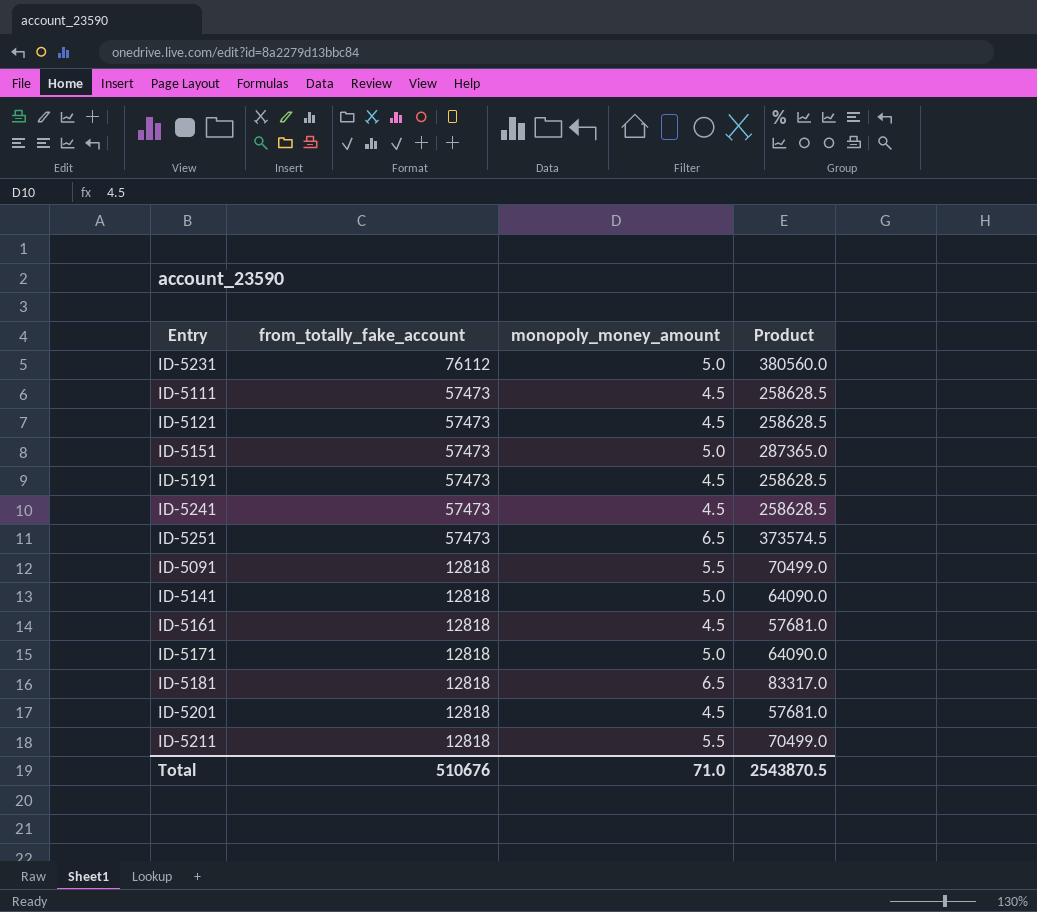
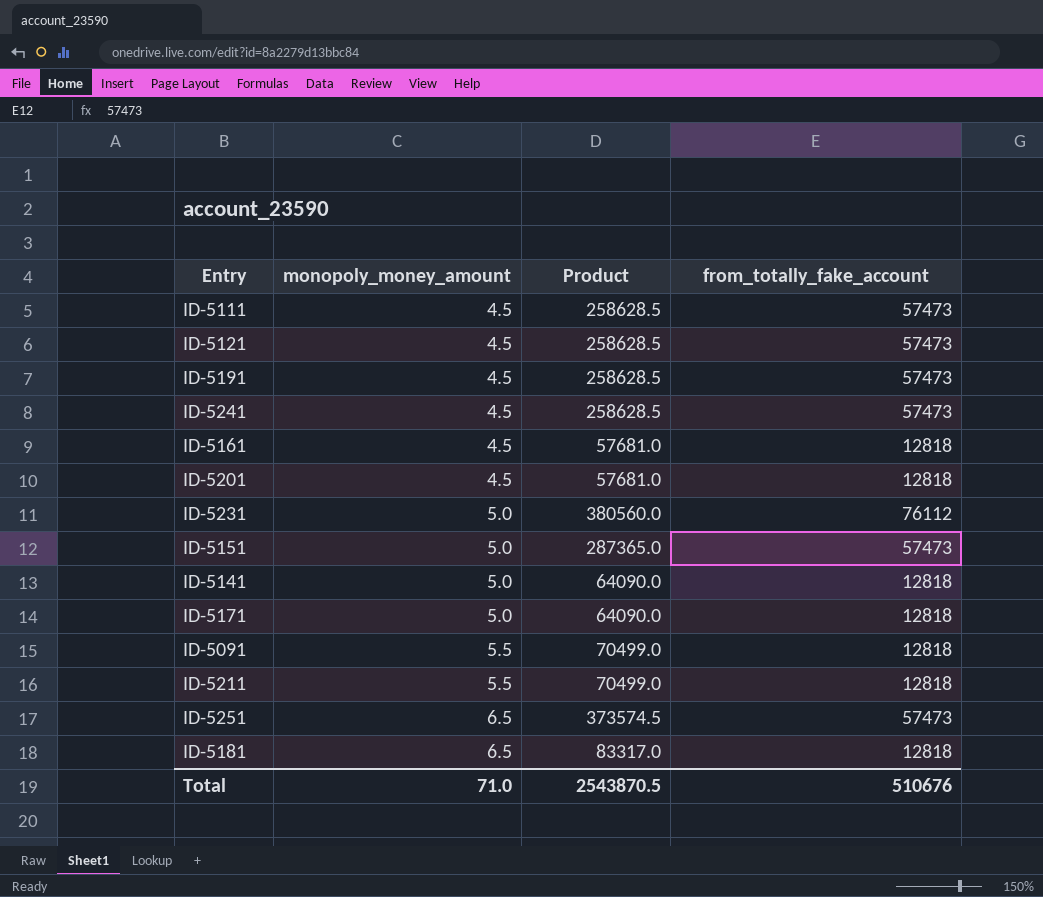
row order: from_totally_fake_account descending -> monopoly_money_amount ascending
column from_totally_fake_account | position: 2 -> 4

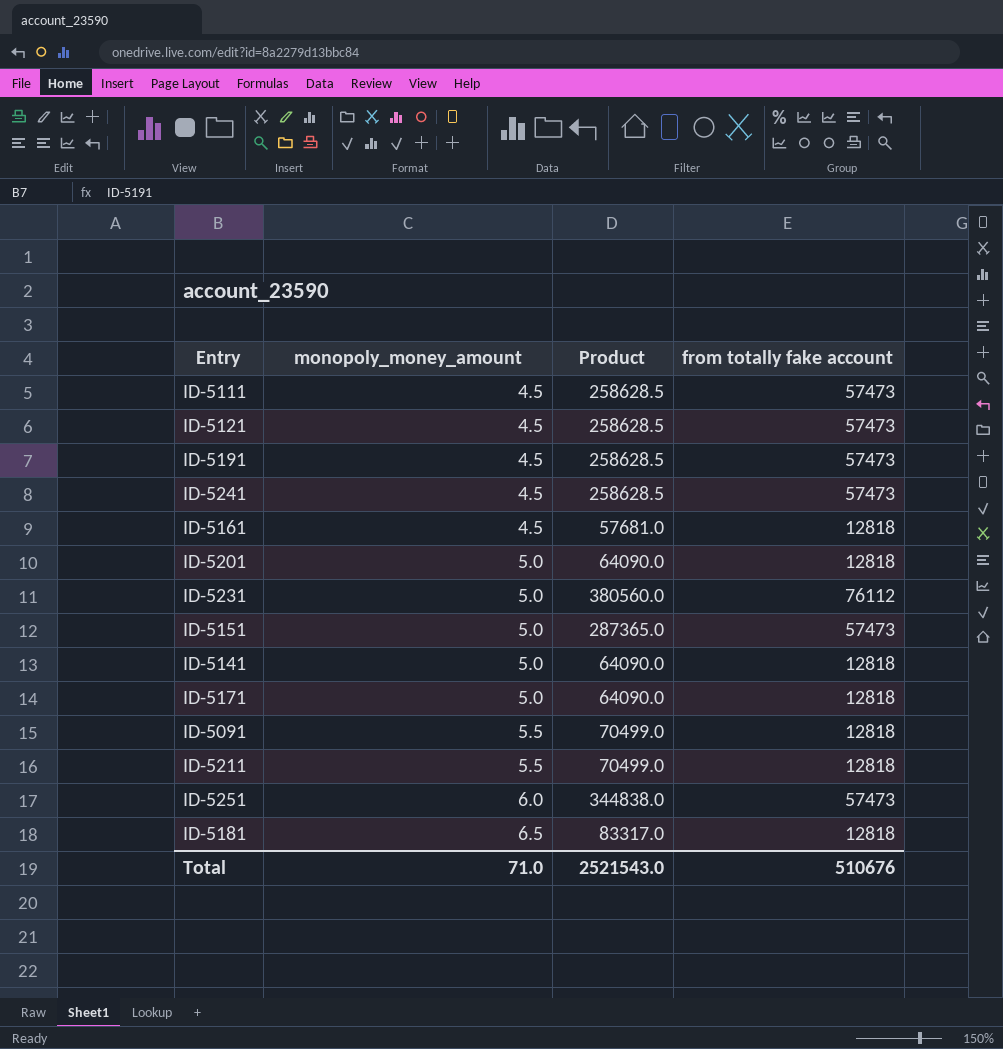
column name: from_totally_fake_account -> from totally fake account
ID-5201 | monopoly_money_amount: 4.5 -> 5.0
ID-5201 | Product: 57681.0 -> 64090.0
ID-5251 | monopoly_money_amount: 6.5 -> 6.0
ID-5251 | Product: 373574.5 -> 344838.0
Total | Product: 2543870.5 -> 2521543.0

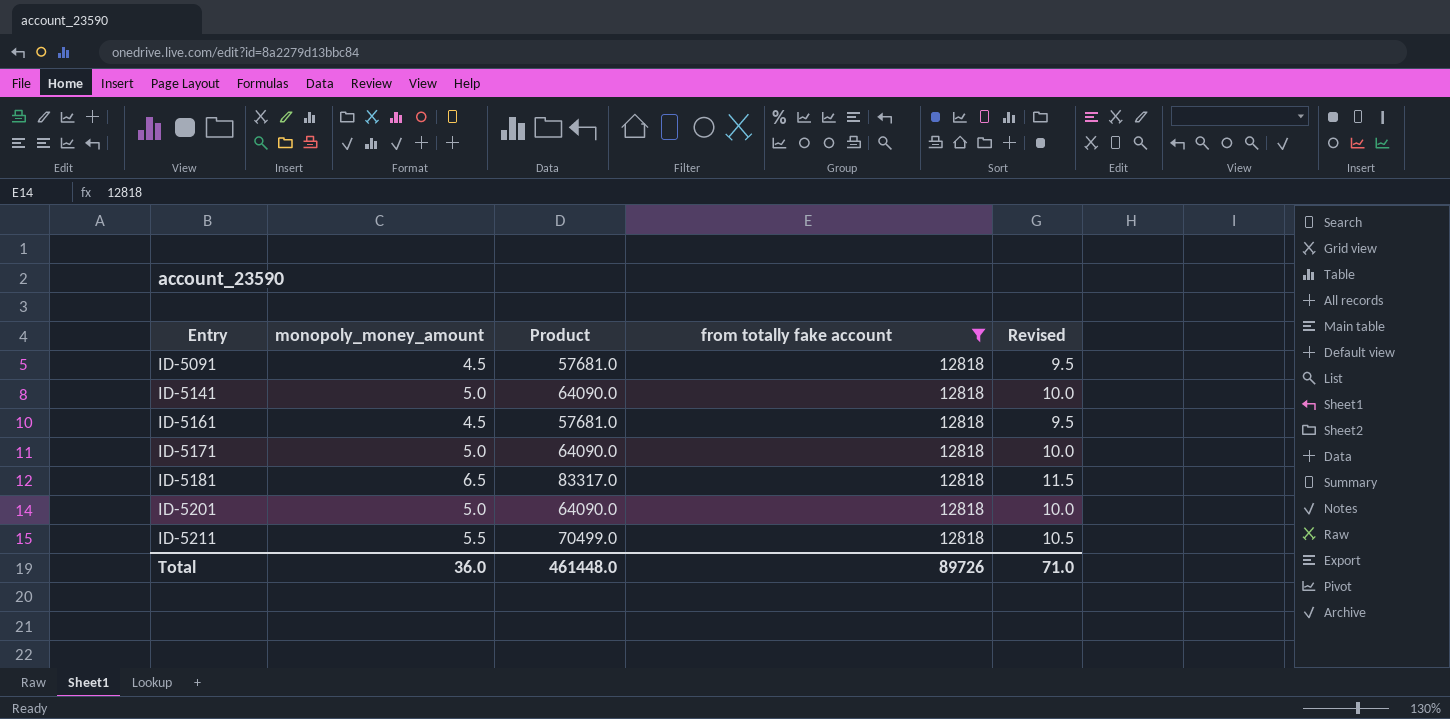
filter: none -> from totally fake account = 12818
row order: monopoly_money_amount ascending -> Entry ascending
column Revised | formula: none -> [monopoly_money_amount] + 5
ID-5091 | monopoly_money_amount: 5.5 -> 4.5
ID-5091 | Product: 70499.0 -> 57681.0
Total | monopoly_money_amount: 71.0 -> 36.0
Total | Product: 2521543.0 -> 461448.0
Total | from totally fake account: 510676 -> 89726

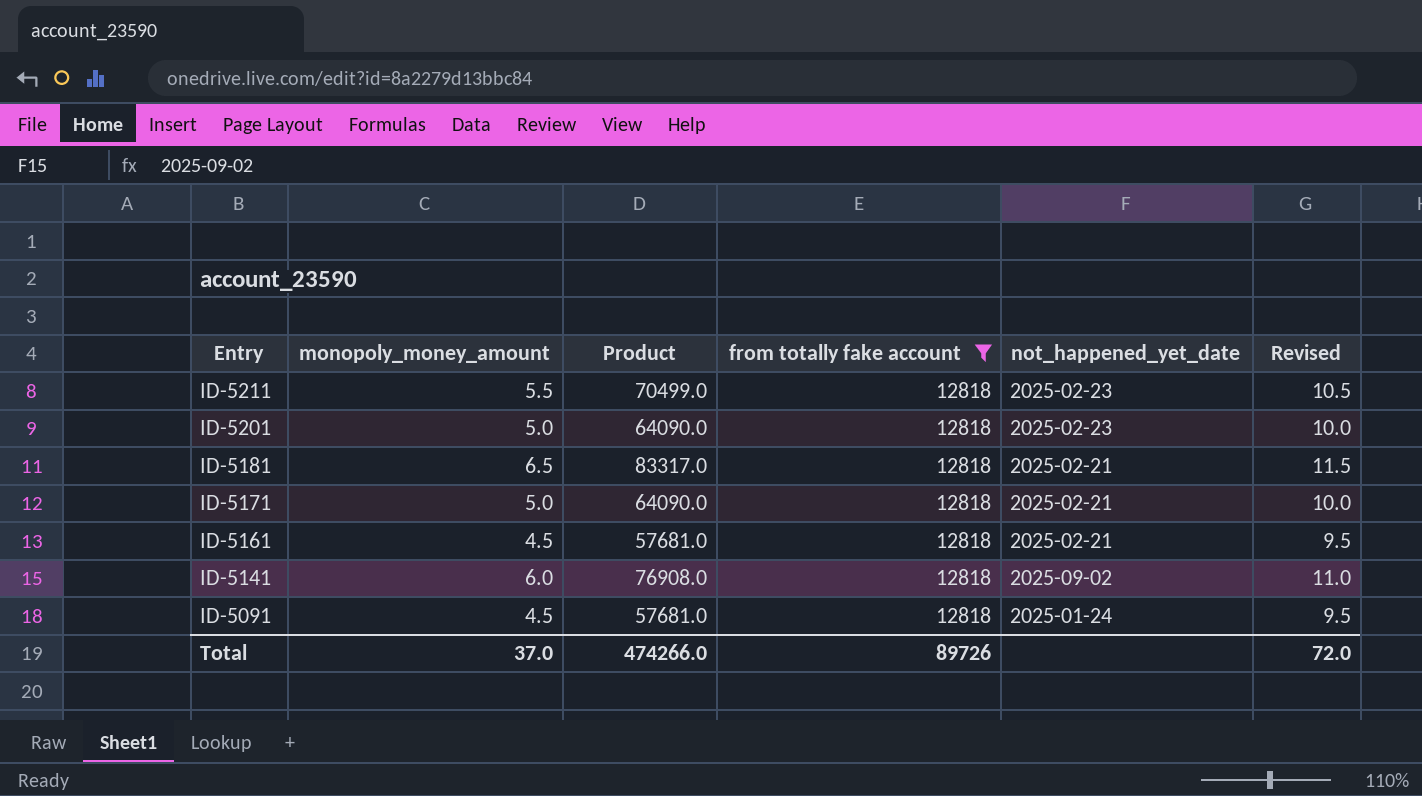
row order: Entry ascending -> Entry descending
column not_happened_yet_date | position: none -> 5
ID-5141 | monopoly_money_amount: 5.0 -> 6.0
ID-5141 | Product: 64090.0 -> 76908.0
ID-5141 | Revised: 10.0 -> 11.0
Total | monopoly_money_amount: 36.0 -> 37.0
Total | Product: 461448.0 -> 474266.0
Total | Revised: 71.0 -> 72.0

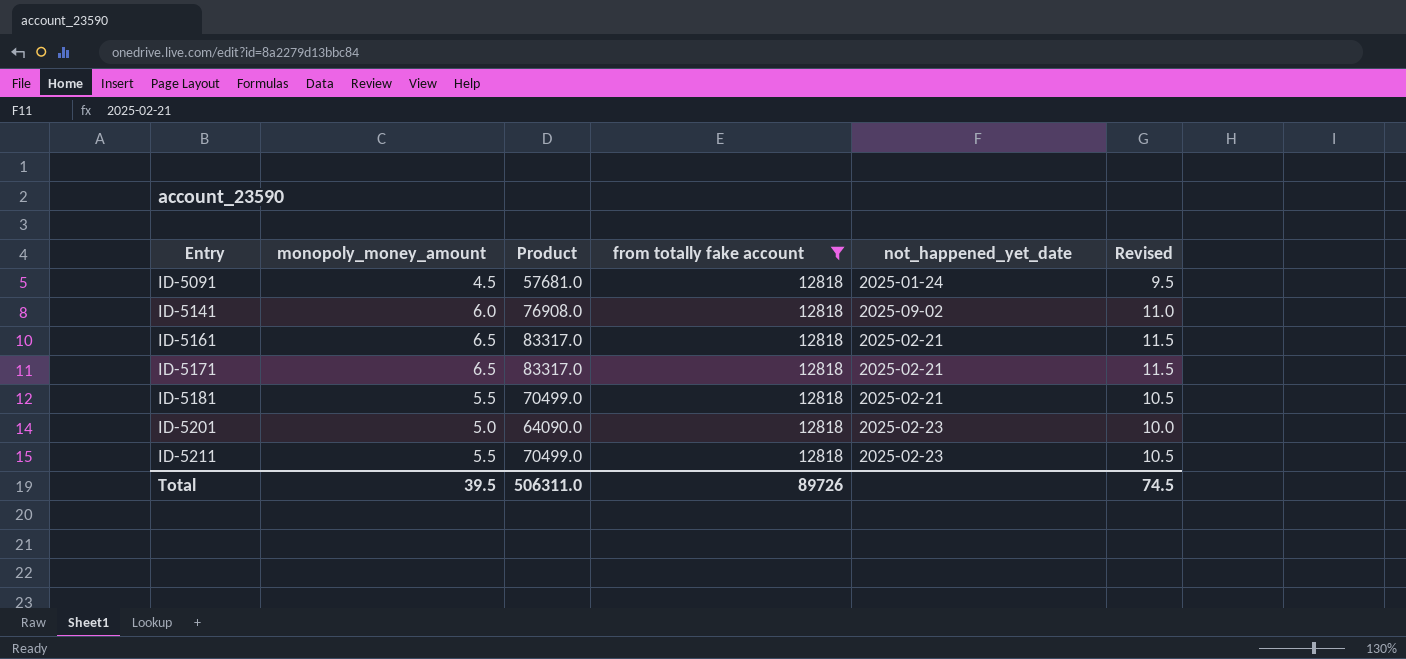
row order: Entry descending -> Entry ascending
ID-5161 | monopoly_money_amount: 4.5 -> 6.5
ID-5161 | Product: 57681.0 -> 83317.0
ID-5161 | Revised: 9.5 -> 11.5
ID-5171 | monopoly_money_amount: 5.0 -> 6.5
ID-5171 | Product: 64090.0 -> 83317.0
ID-5171 | Revised: 10.0 -> 11.5
ID-5181 | monopoly_money_amount: 6.5 -> 5.5
ID-5181 | Product: 83317.0 -> 70499.0
ID-5181 | Revised: 11.5 -> 10.5
Total | monopoly_money_amount: 37.0 -> 39.5
Total | Product: 474266.0 -> 506311.0
Total | Revised: 72.0 -> 74.5

